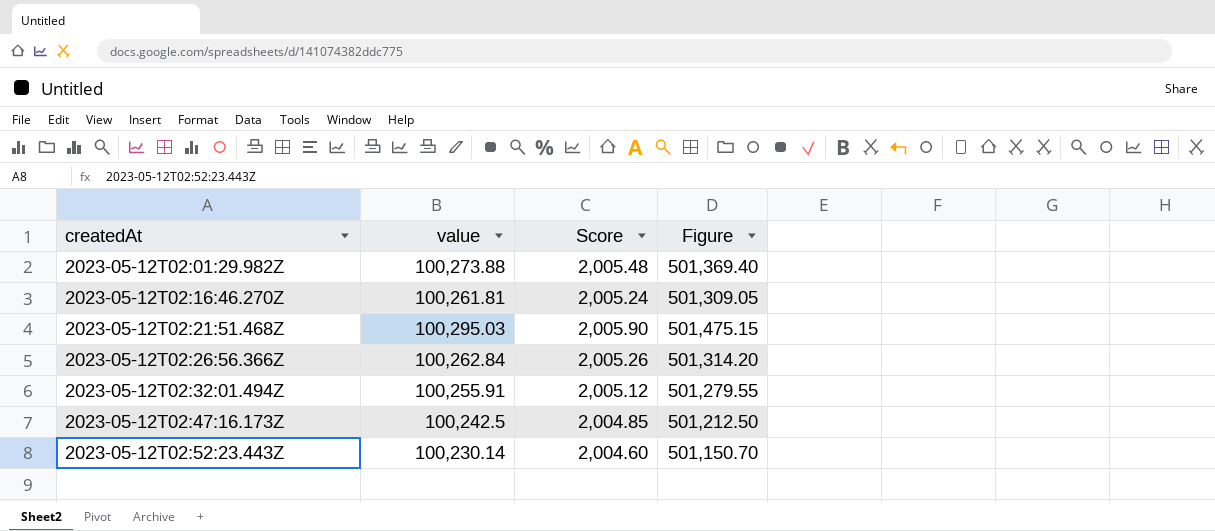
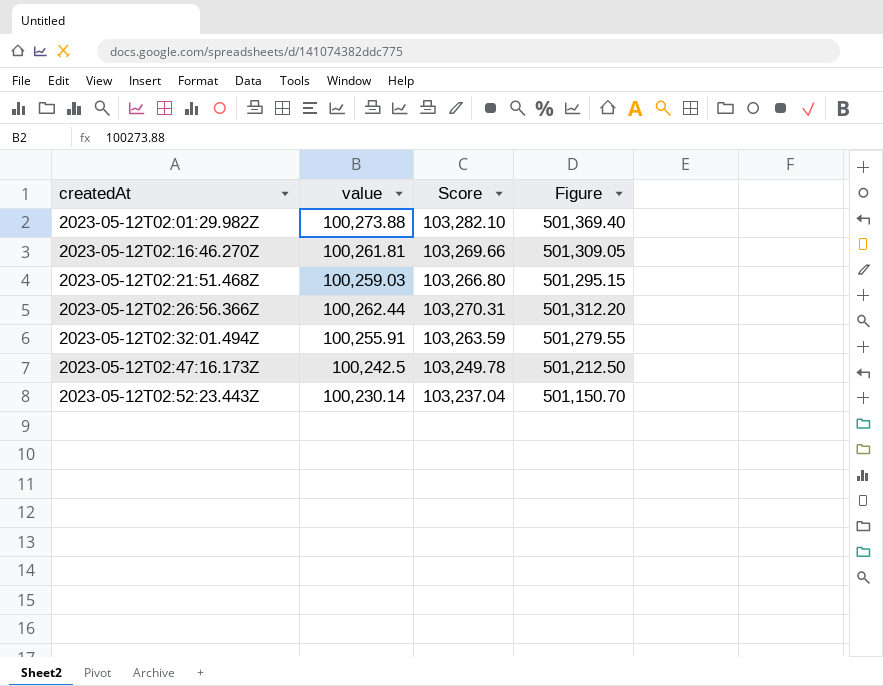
column Score | formula: [value] * 0.02 -> [value] * 1.03
2023-05-12T02:21:51.468Z | value: 100,295.03 -> 100,259.03
2023-05-12T02:21:51.468Z | Figure: 501,475.15 -> 501,295.15
2023-05-12T02:26:56.366Z | value: 100,262.84 -> 100,262.44
2023-05-12T02:26:56.366Z | Figure: 501,314.20 -> 501,312.20

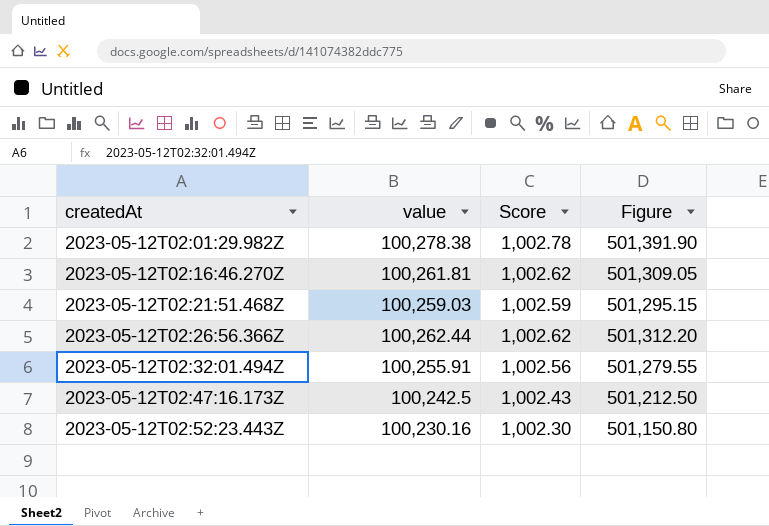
column Score | formula: [value] * 1.03 -> [value] * 0.01
2023-05-12T02:01:29.982Z | value: 100,273.88 -> 100,278.38
2023-05-12T02:01:29.982Z | Figure: 501,369.40 -> 501,391.90
2023-05-12T02:52:23.443Z | value: 100,230.14 -> 100,230.16
2023-05-12T02:52:23.443Z | Figure: 501,150.70 -> 501,150.80

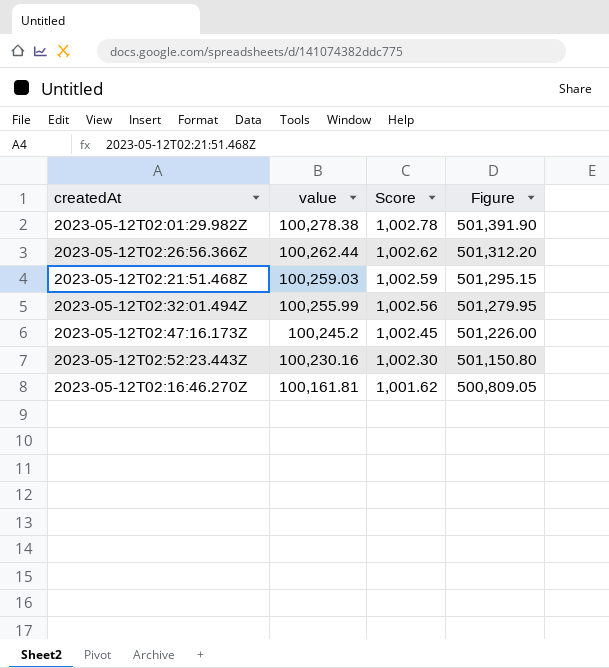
row order: createdAt ascending -> value descending
2023-05-12T02:32:01.494Z | value: 100,255.91 -> 100,255.99
2023-05-12T02:32:01.494Z | Figure: 501,279.55 -> 501,279.95
2023-05-12T02:47:16.173Z | value: 100,242.5 -> 100,245.2
2023-05-12T02:47:16.173Z | Score: 1,002.43 -> 1,002.45
2023-05-12T02:47:16.173Z | Figure: 501,212.50 -> 501,226.00
2023-05-12T02:16:46.270Z | value: 100,261.81 -> 100,161.81
2023-05-12T02:16:46.270Z | Score: 1,002.62 -> 1,001.62
2023-05-12T02:16:46.270Z | Figure: 501,309.05 -> 500,809.05

